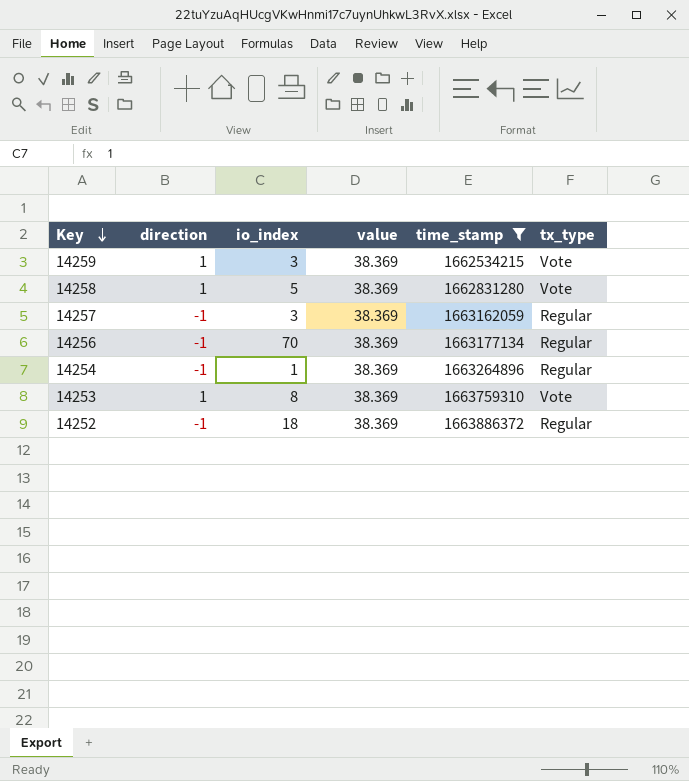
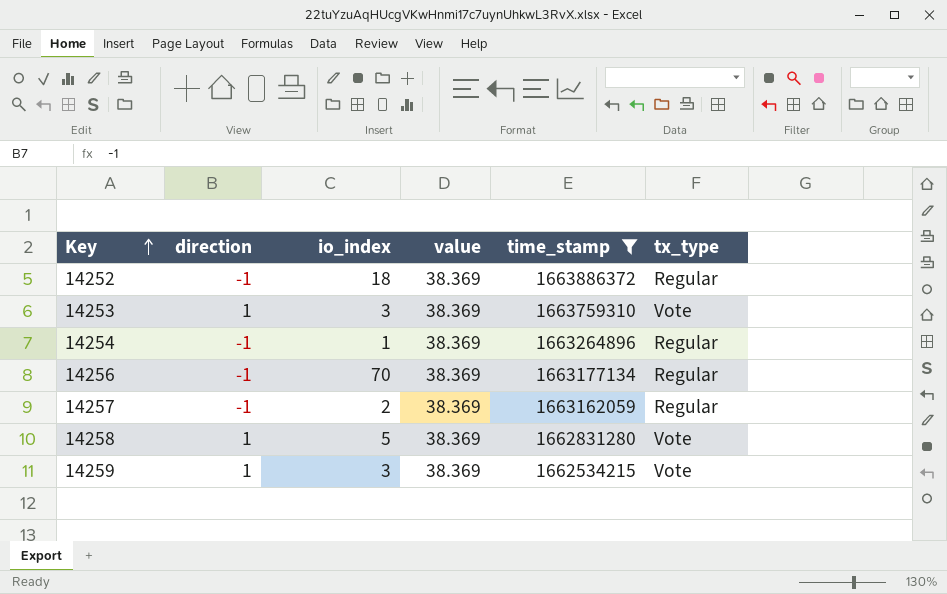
row order: Key descending -> Key ascending
14253 | io_index: 8 -> 3
14257 | io_index: 3 -> 2

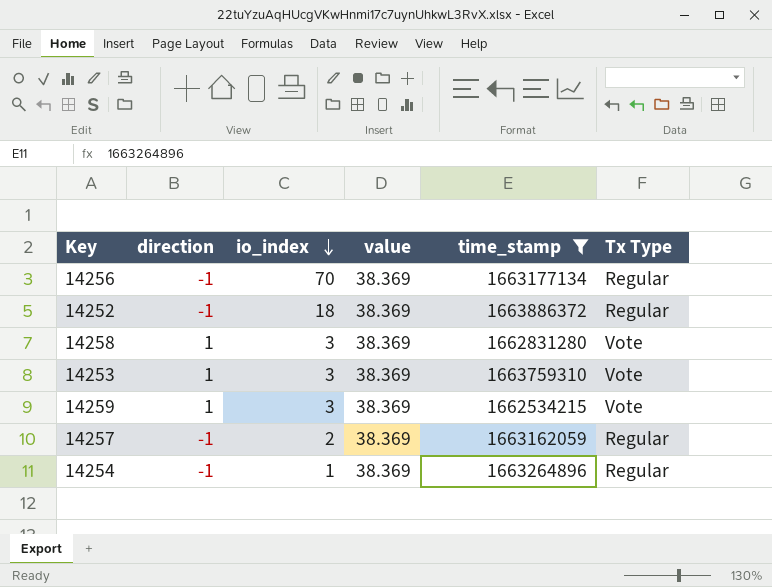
row order: Key ascending -> io_index descending
column name: tx_type -> Tx Type
14258 | io_index: 5 -> 3

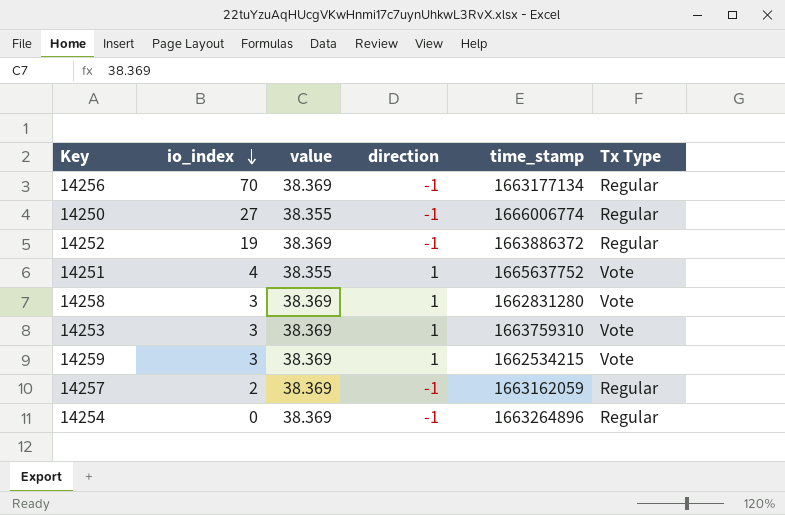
filter: time_stamp <= 1663886372 -> none
column direction | position: 2 -> 4
14252 | io_index: 18 -> 19
14254 | io_index: 1 -> 0

